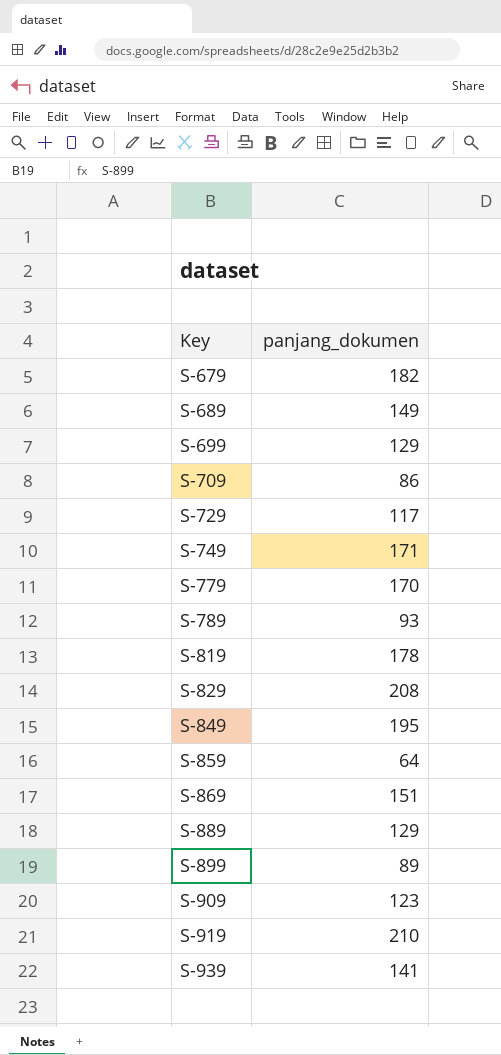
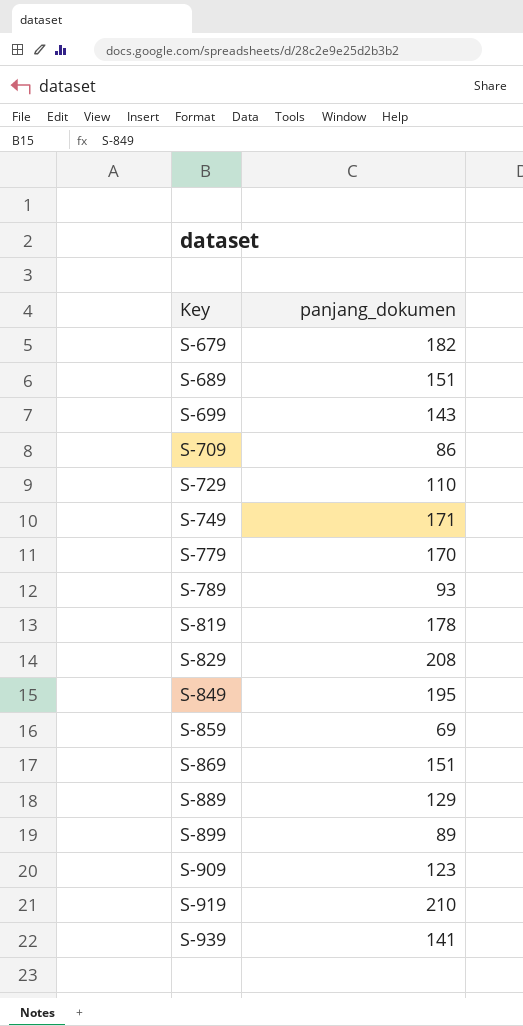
S-689 | panjang_dokumen: 149 -> 151
S-699 | panjang_dokumen: 129 -> 143
S-729 | panjang_dokumen: 117 -> 110
S-859 | panjang_dokumen: 64 -> 69

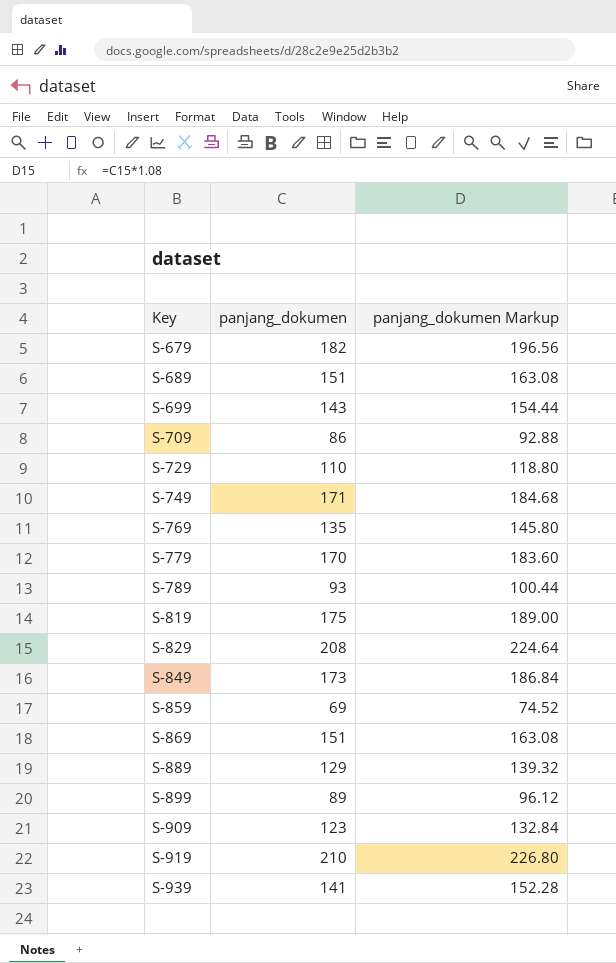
column panjang_dokumen Markup | formula: none -> [panjang_dokumen] * 1.08
row S-769: none -> 135 | 145.80
S-819 | panjang_dokumen: 178 -> 175
S-849 | panjang_dokumen: 195 -> 173

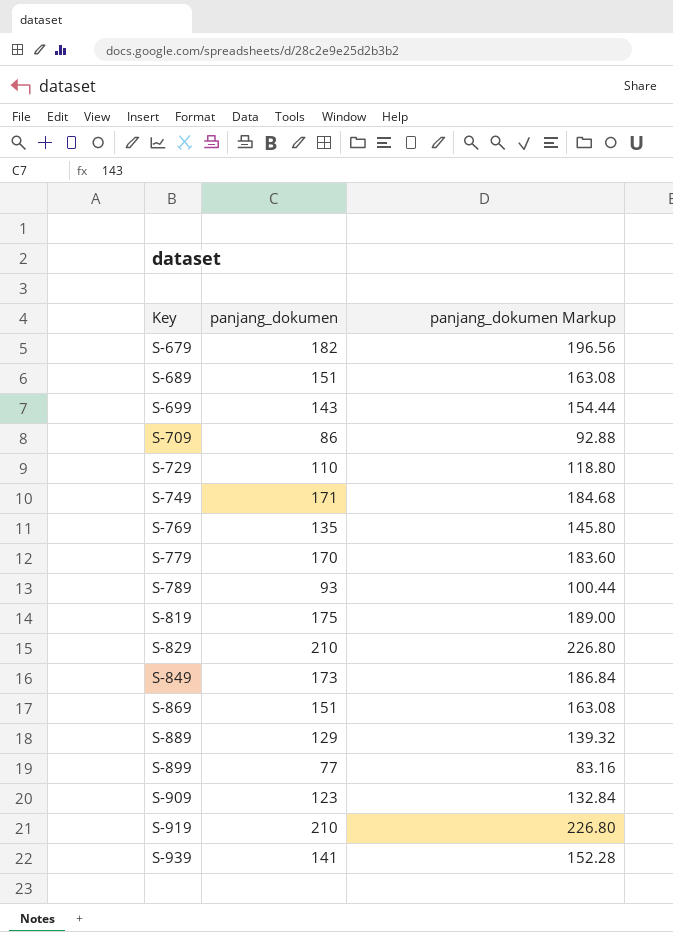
row S-859: 69 | 74.52 -> none
S-829 | panjang_dokumen: 208 -> 210
S-829 | panjang_dokumen Markup: 224.64 -> 226.80
S-899 | panjang_dokumen: 89 -> 77
S-899 | panjang_dokumen Markup: 96.12 -> 83.16

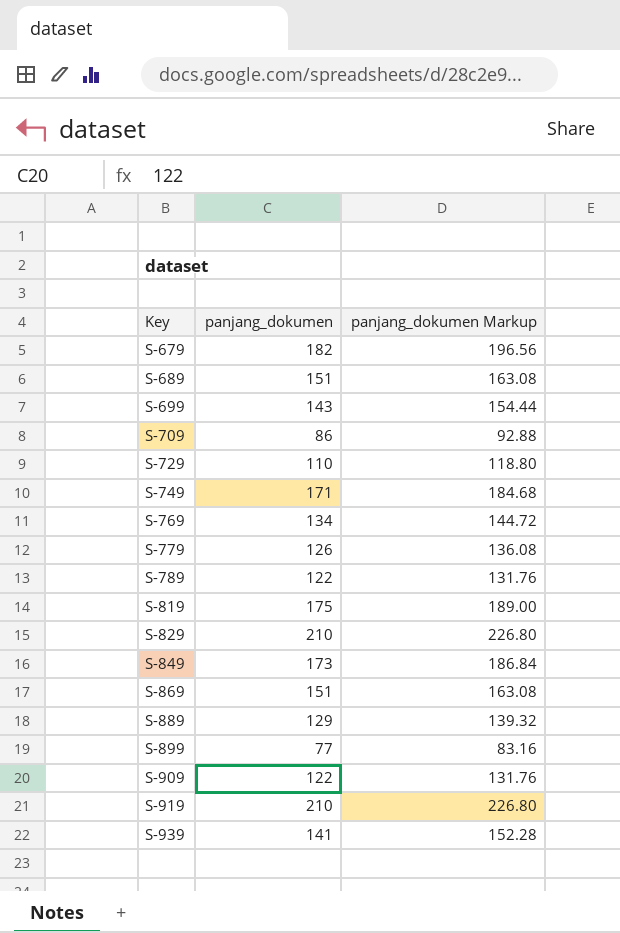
S-769 | panjang_dokumen: 135 -> 134
S-769 | panjang_dokumen Markup: 145.80 -> 144.72
S-779 | panjang_dokumen: 170 -> 126
S-779 | panjang_dokumen Markup: 183.60 -> 136.08
S-789 | panjang_dokumen: 93 -> 122
S-789 | panjang_dokumen Markup: 100.44 -> 131.76
S-909 | panjang_dokumen: 123 -> 122
S-909 | panjang_dokumen Markup: 132.84 -> 131.76

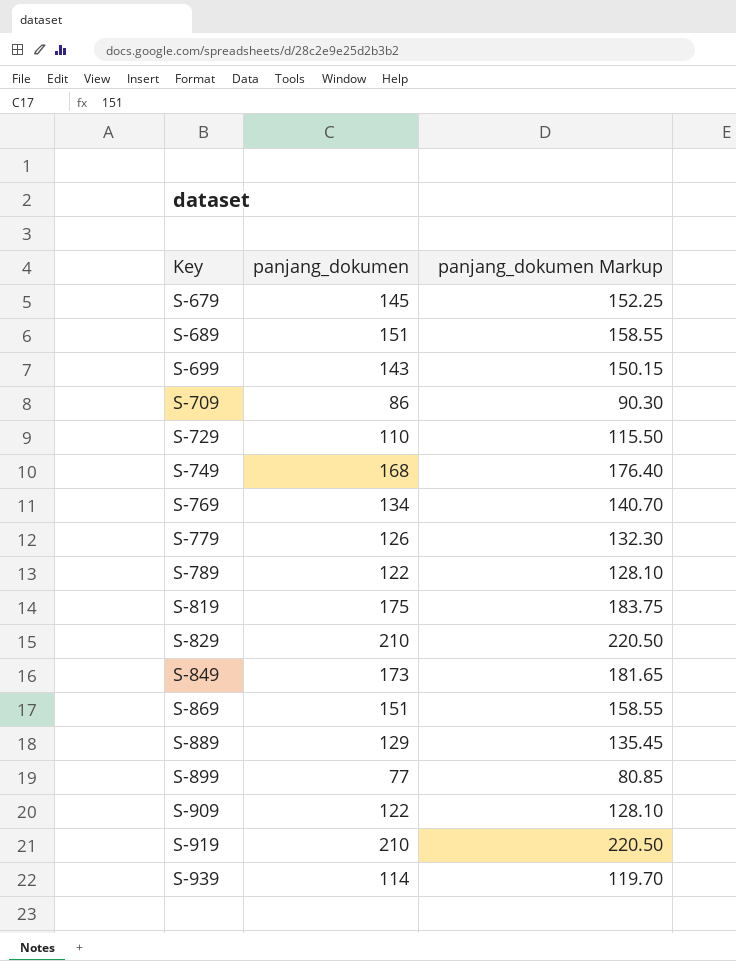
column panjang_dokumen Markup | formula: [panjang_dokumen] * 1.08 -> [panjang_dokumen] * 1.05
S-679 | panjang_dokumen: 182 -> 145
S-749 | panjang_dokumen: 171 -> 168
S-939 | panjang_dokumen: 141 -> 114

